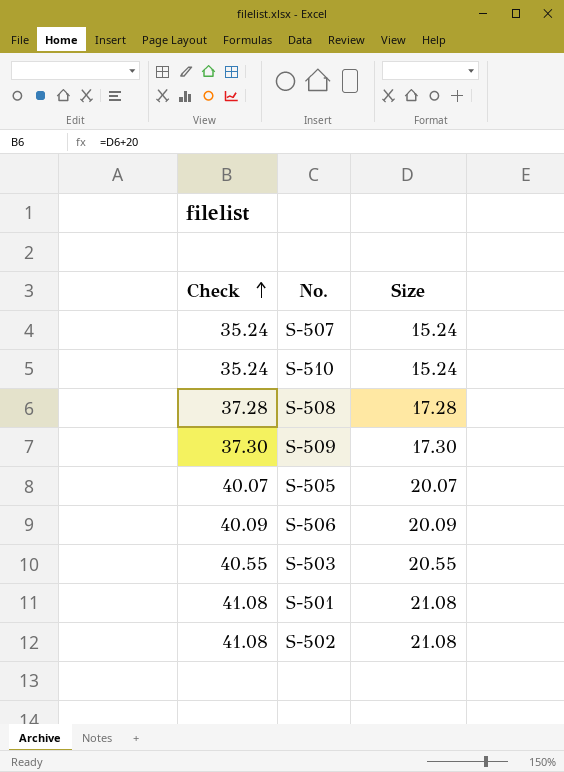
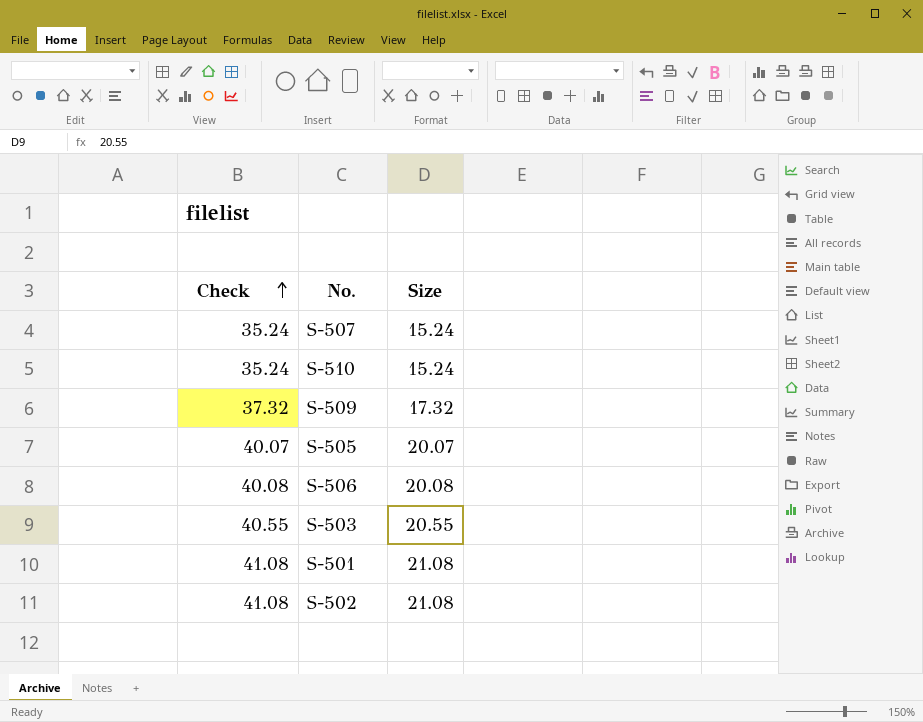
row S-508: 37.28 | 17.28 -> none
S-509 | Check: 37.30 -> 37.32
S-509 | Size: 17.30 -> 17.32
S-506 | Check: 40.09 -> 40.08
S-506 | Size: 20.09 -> 20.08

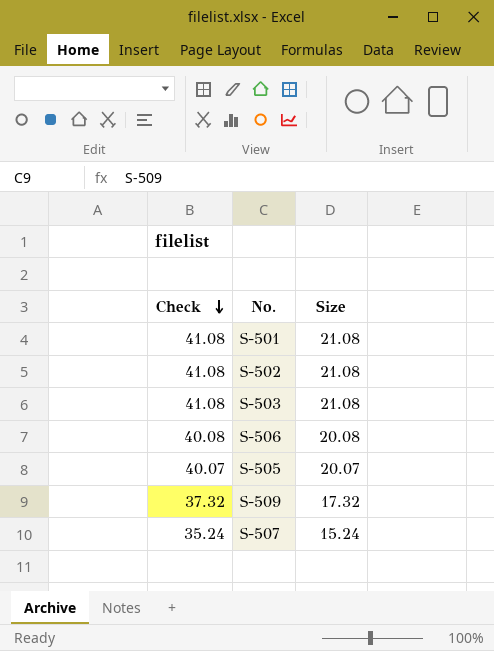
row order: Check ascending -> Check descending
row S-510: 35.24 | 15.24 -> none
S-503 | Check: 40.55 -> 41.08
S-503 | Size: 20.55 -> 21.08

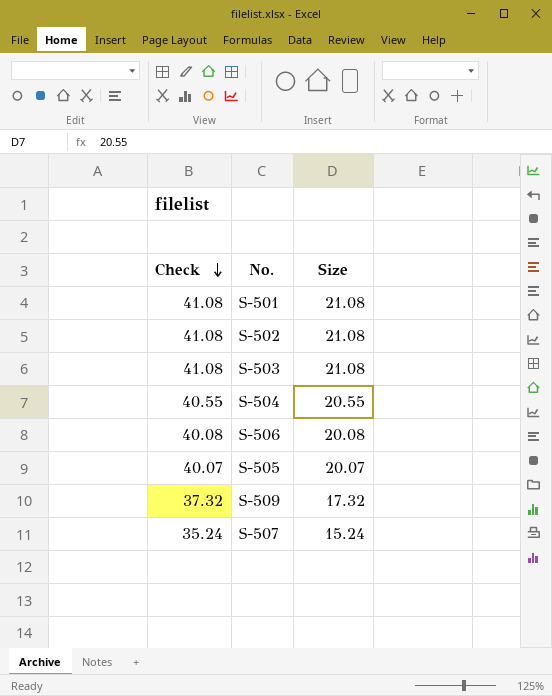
row S-504: none -> 40.55 | 20.55

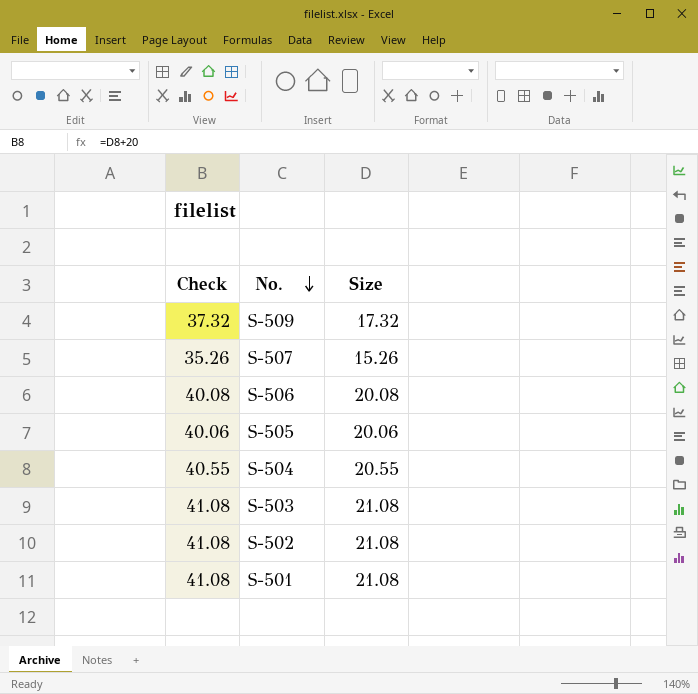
row order: Check descending -> No. descending
S-507 | Check: 35.24 -> 35.26
S-507 | Size: 15.24 -> 15.26
S-505 | Check: 40.07 -> 40.06
S-505 | Size: 20.07 -> 20.06

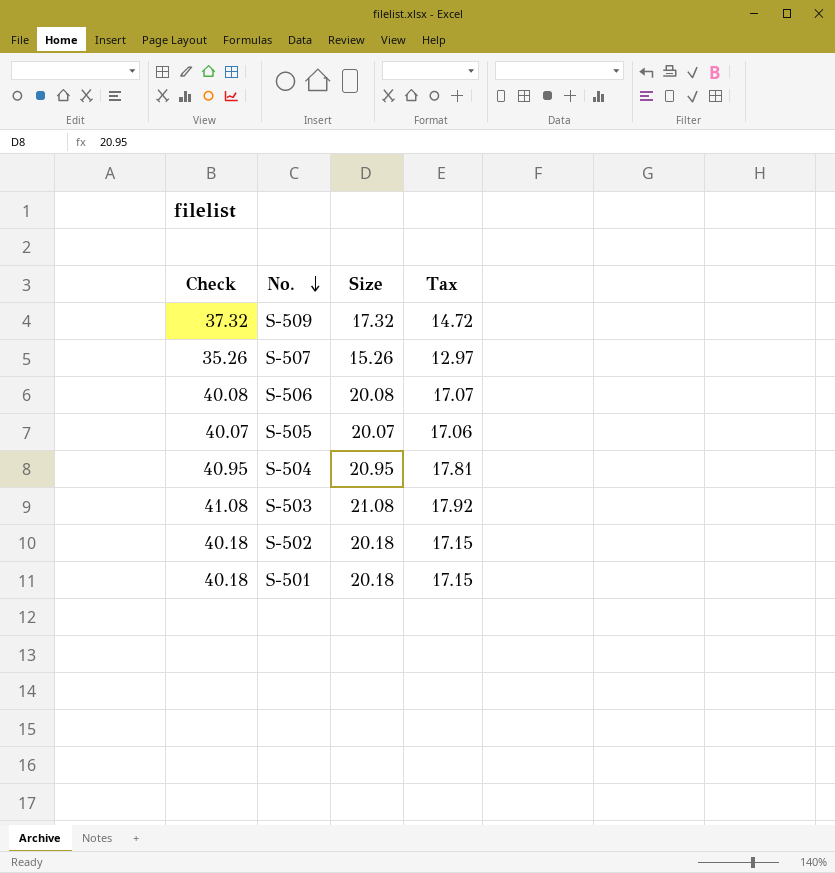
column Tax | formula: none -> [Size] * 0.85
S-505 | Check: 40.06 -> 40.07
S-505 | Size: 20.06 -> 20.07
S-504 | Check: 40.55 -> 40.95
S-504 | Size: 20.55 -> 20.95
S-502 | Check: 41.08 -> 40.18
S-502 | Size: 21.08 -> 20.18
S-501 | Check: 41.08 -> 40.18
S-501 | Size: 21.08 -> 20.18

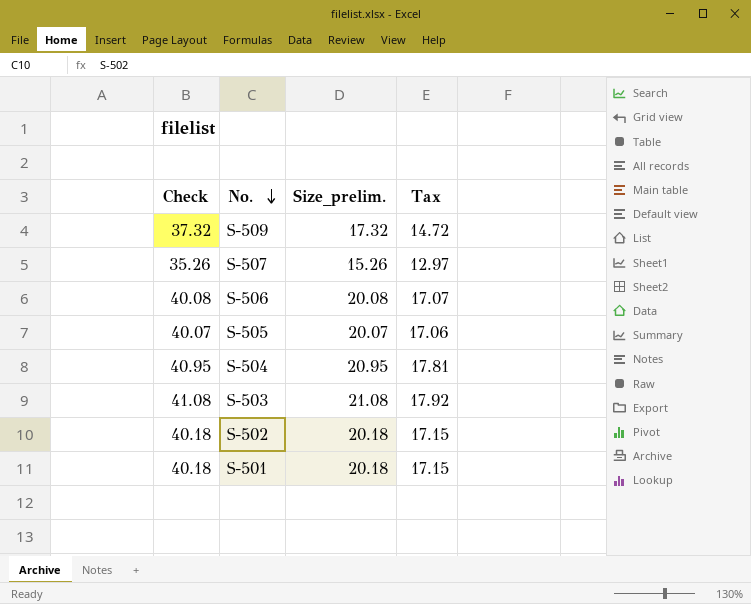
column name: Size -> Size_prelim.

